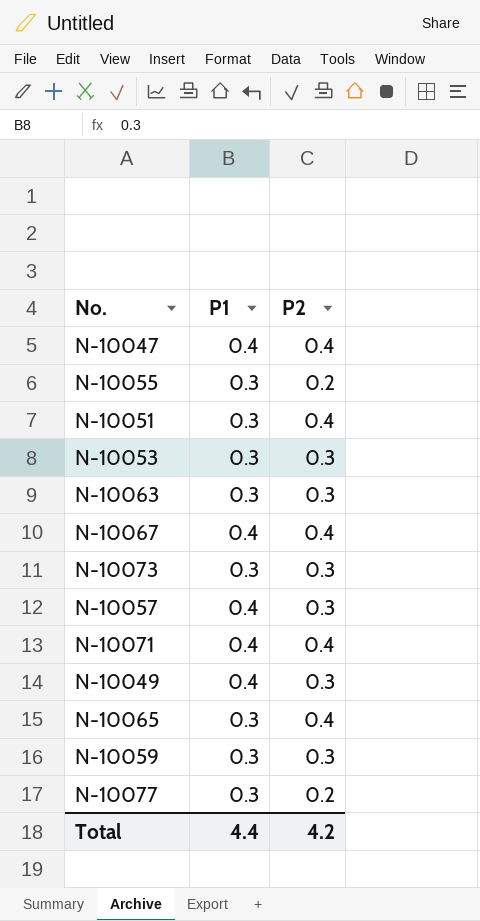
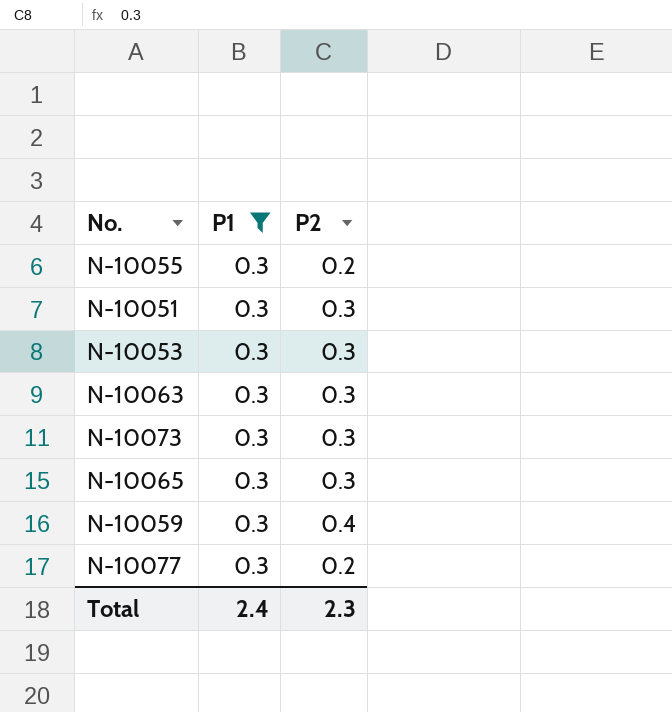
filter: none -> P1 = 0.3
N-10051 | P2: 0.4 -> 0.3
N-10065 | P2: 0.4 -> 0.3
N-10059 | P2: 0.3 -> 0.4
Total | P1: 4.4 -> 2.4
Total | P2: 4.2 -> 2.3

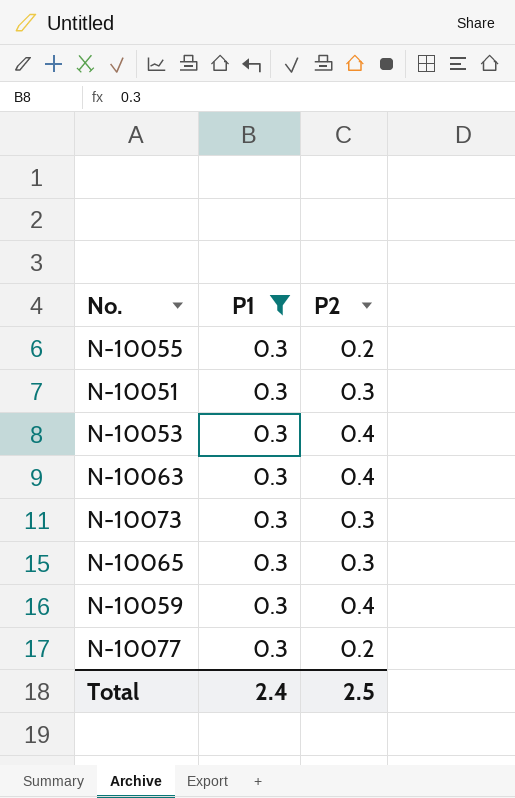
N-10053 | P2: 0.3 -> 0.4
N-10063 | P2: 0.3 -> 0.4
Total | P2: 2.3 -> 2.5

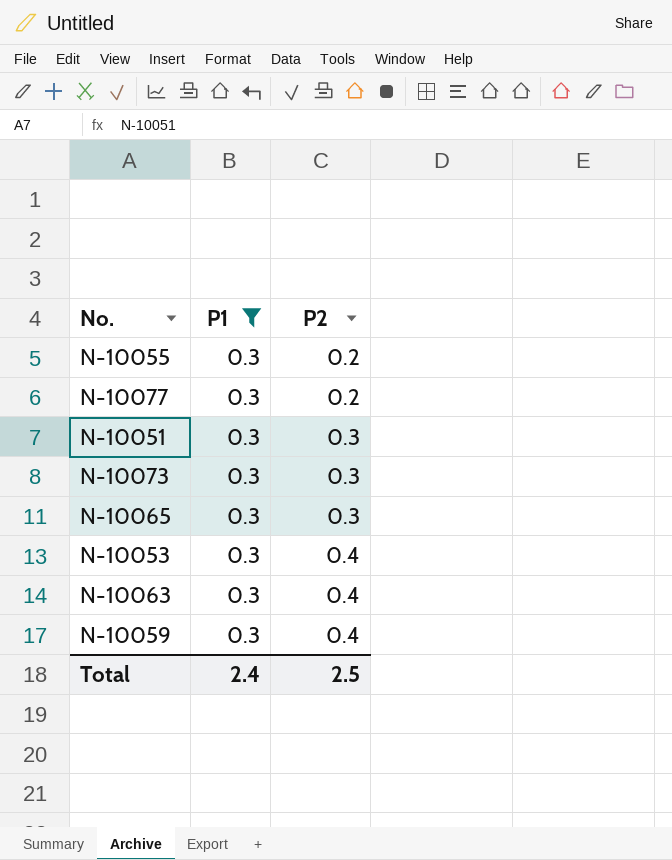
row order: none -> P2 ascending

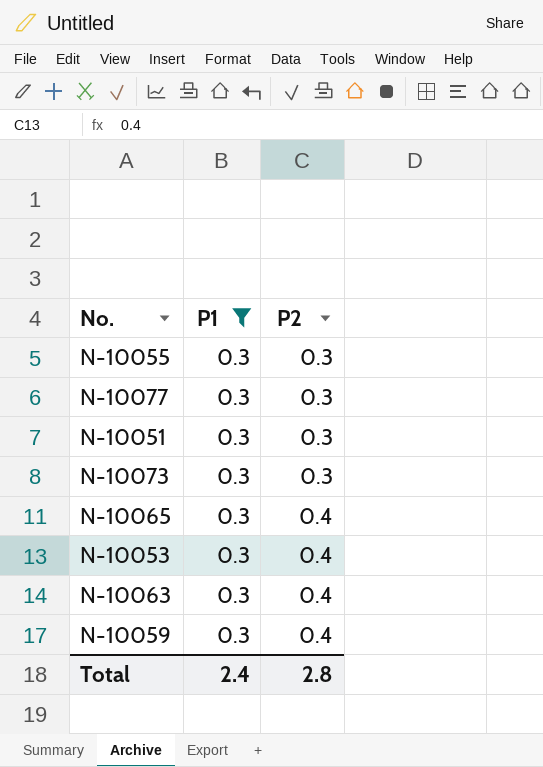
N-10055 | P2: 0.2 -> 0.3
N-10077 | P2: 0.2 -> 0.3
N-10065 | P2: 0.3 -> 0.4
Total | P2: 2.5 -> 2.8

